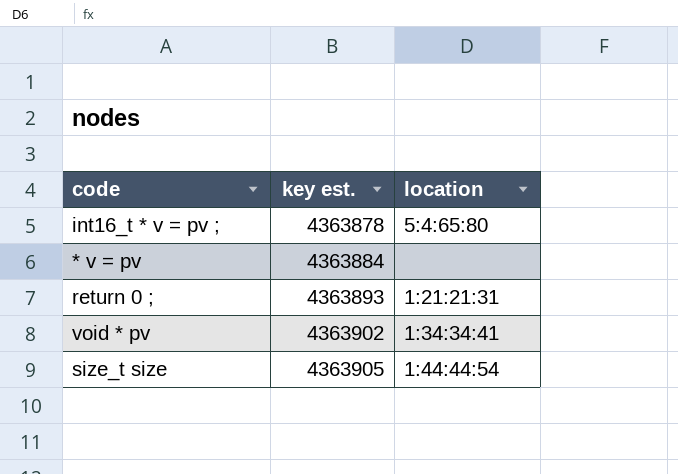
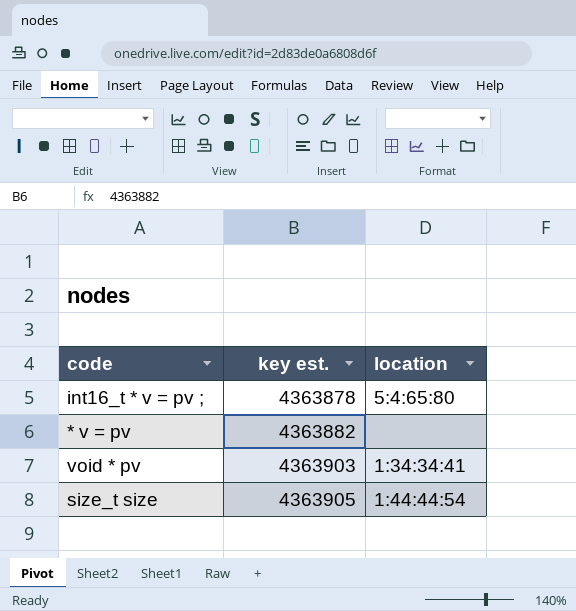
row return 0 ;: 4363893 | 1:21:21:31 -> none
* v = pv | key est.: 4363884 -> 4363882
void * pv | key est.: 4363902 -> 4363903

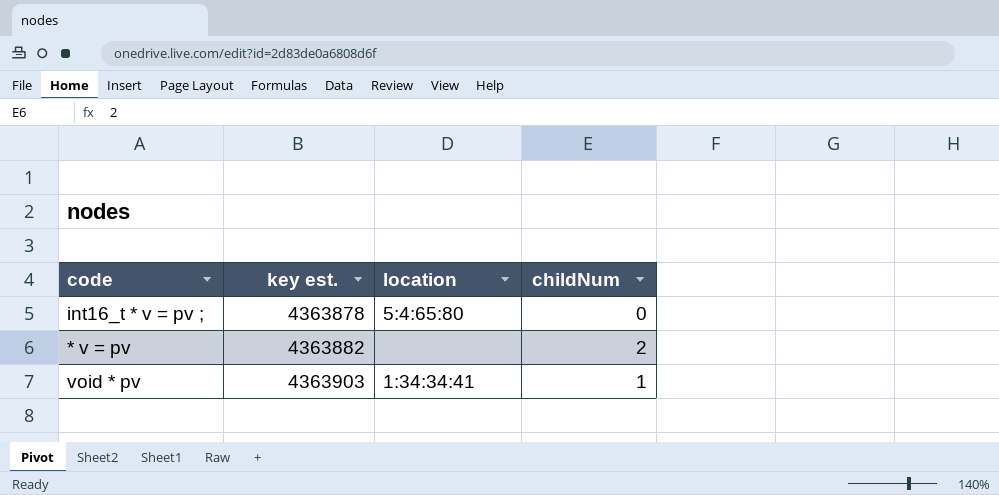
column childNum | position: none -> 4
row size_t size: 4363905 | 1:44:44:54 -> none

